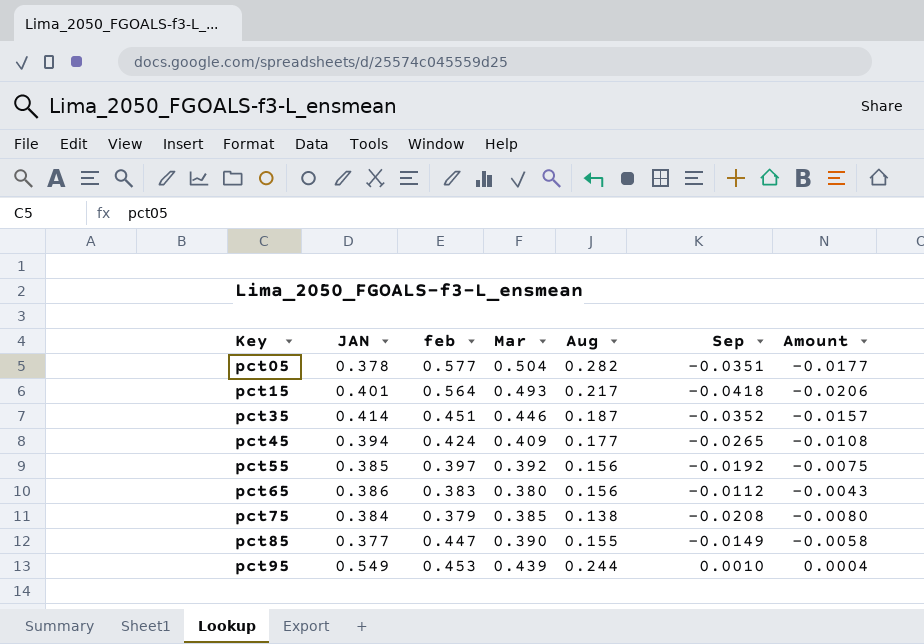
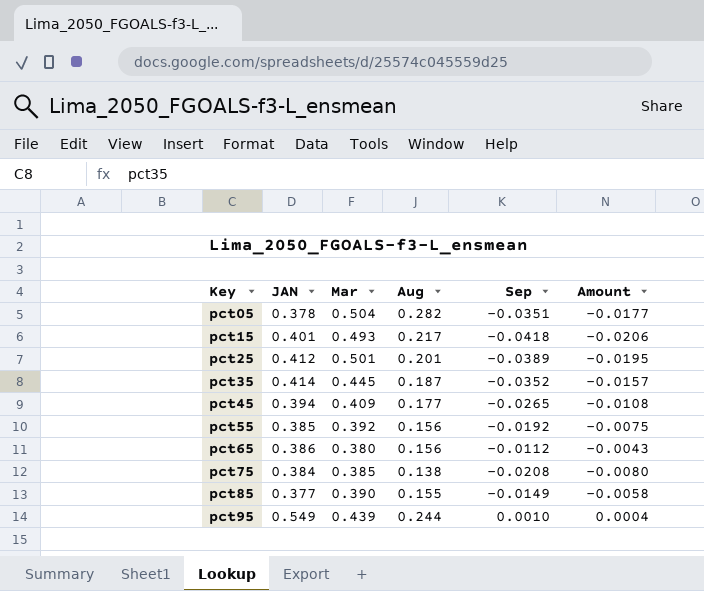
column feb | position: 3 -> none
row pct25: none -> 0.412 | 0.501 | 0.201 | -0.0389 | -0.0195
pct35 | Mar: 0.446 -> 0.445

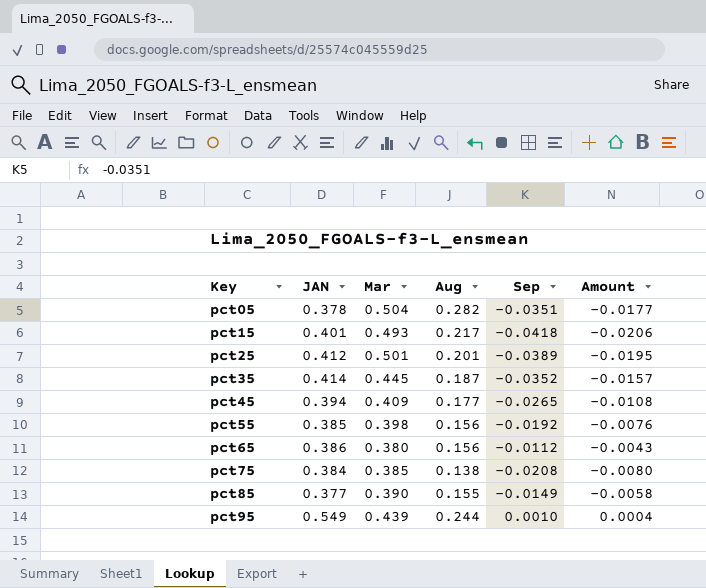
pct55 | Mar: 0.392 -> 0.398
pct55 | Amount: -0.0075 -> -0.0076

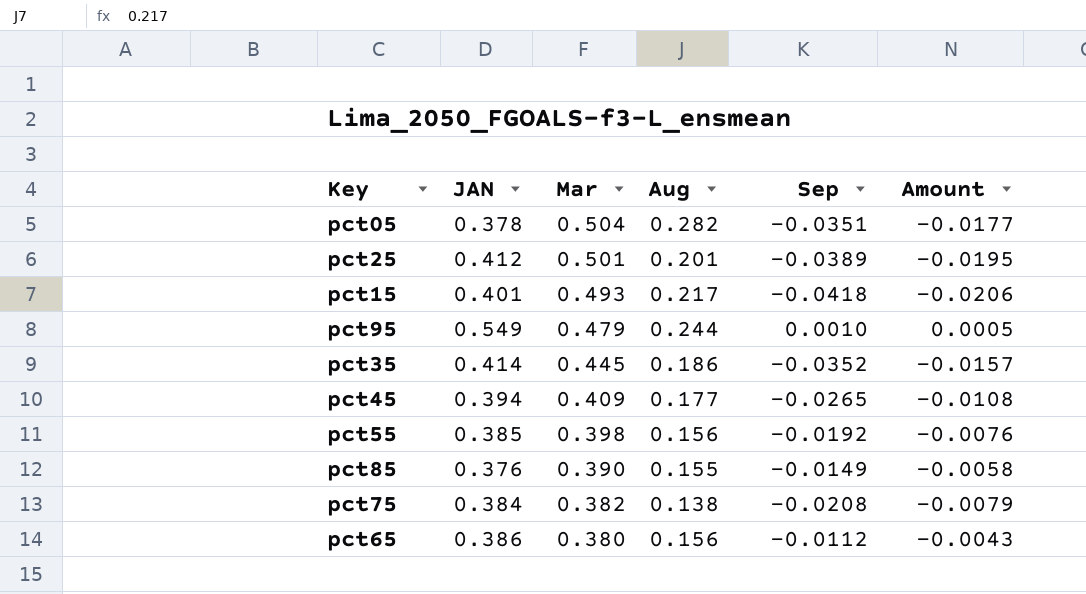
row order: Key ascending -> Mar descending
pct95 | Mar: 0.439 -> 0.479
pct95 | Amount: 0.0004 -> 0.0005
pct35 | Aug: 0.187 -> 0.186
pct85 | JAN: 0.377 -> 0.376
pct75 | Mar: 0.385 -> 0.382
pct75 | Amount: -0.0080 -> -0.0079

